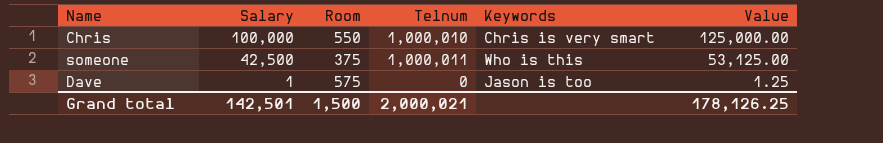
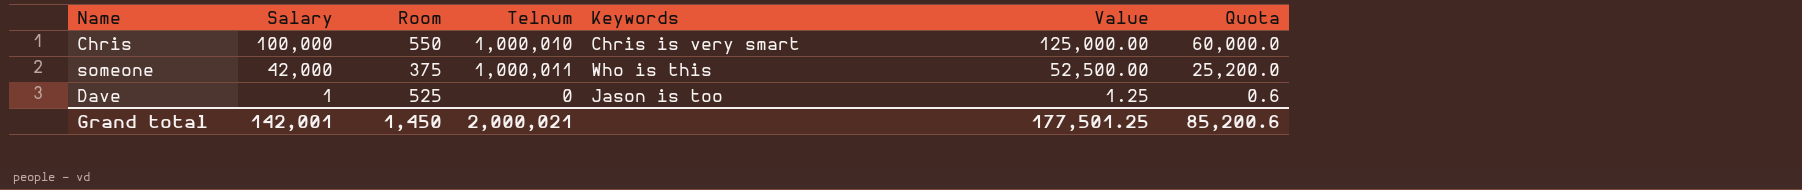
column Quota | formula: none -> [Salary] * 0.6
someone | Salary: 42,500 -> 42,000
someone | Value: 53,125.00 -> 52,500.00
Dave | Room: 575 -> 525
Grand total | Salary: 142,501 -> 142,001
Grand total | Room: 1,500 -> 1,450
Grand total | Value: 178,126.25 -> 177,501.25

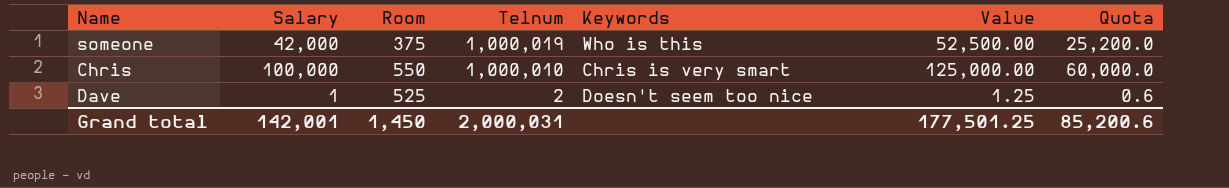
row order: Salary descending -> Telnum descending
someone | Telnum: 1,000,011 -> 1,000,019
Dave | Telnum: 0 -> 2
Dave | Keywords: Jason is too -> Doesn't seem too nice
Grand total | Telnum: 2,000,021 -> 2,000,031

